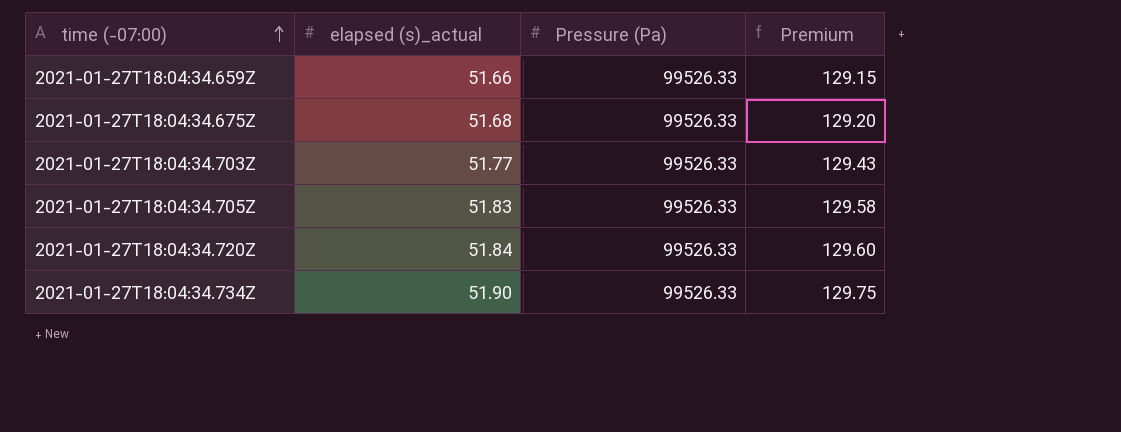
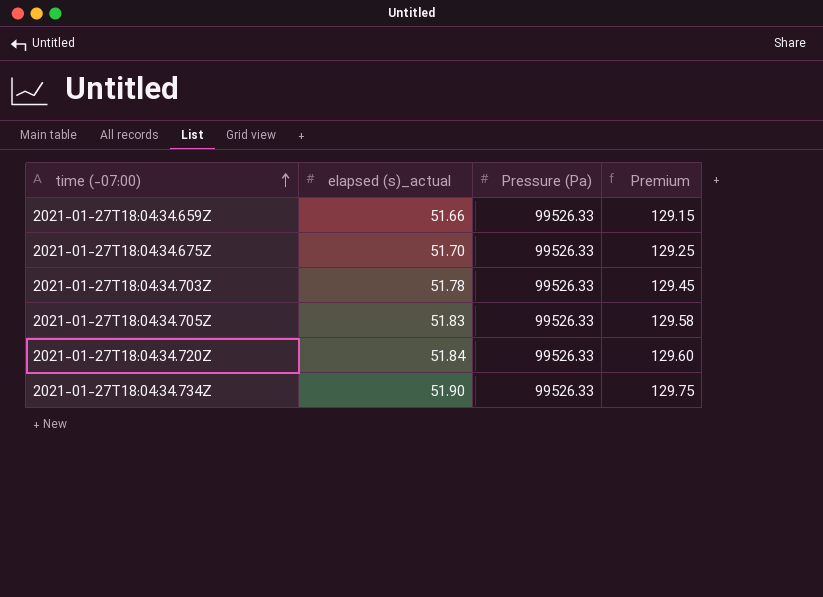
2021-01-27T18:04:34.675Z | elapsed (s)_actual: 51.68 -> 51.70
2021-01-27T18:04:34.675Z | Premium: 129.20 -> 129.25
2021-01-27T18:04:34.703Z | elapsed (s)_actual: 51.77 -> 51.78
2021-01-27T18:04:34.703Z | Premium: 129.43 -> 129.45

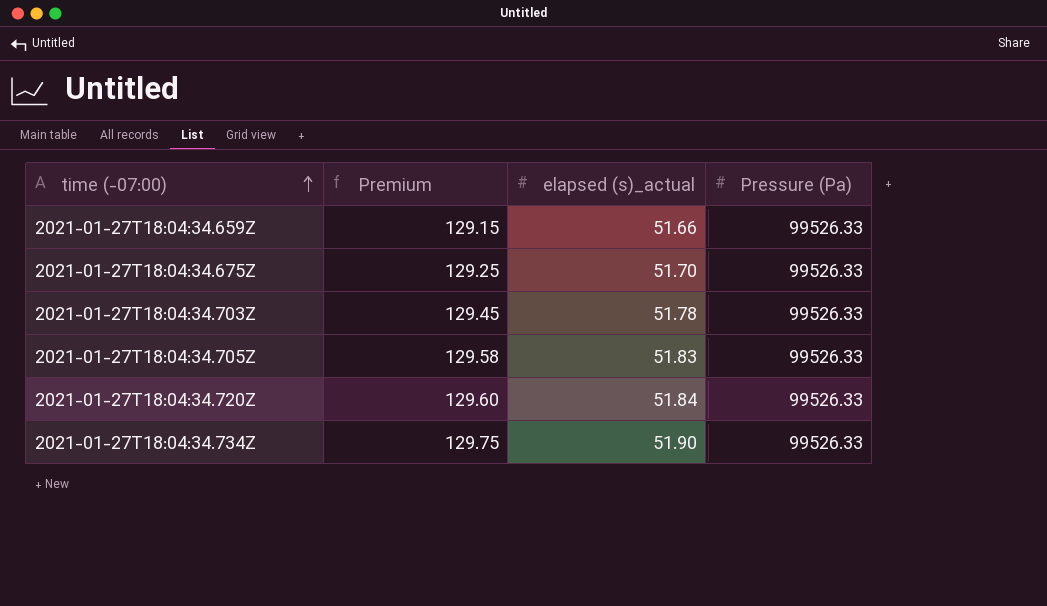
column Premium | position: 4 -> 2

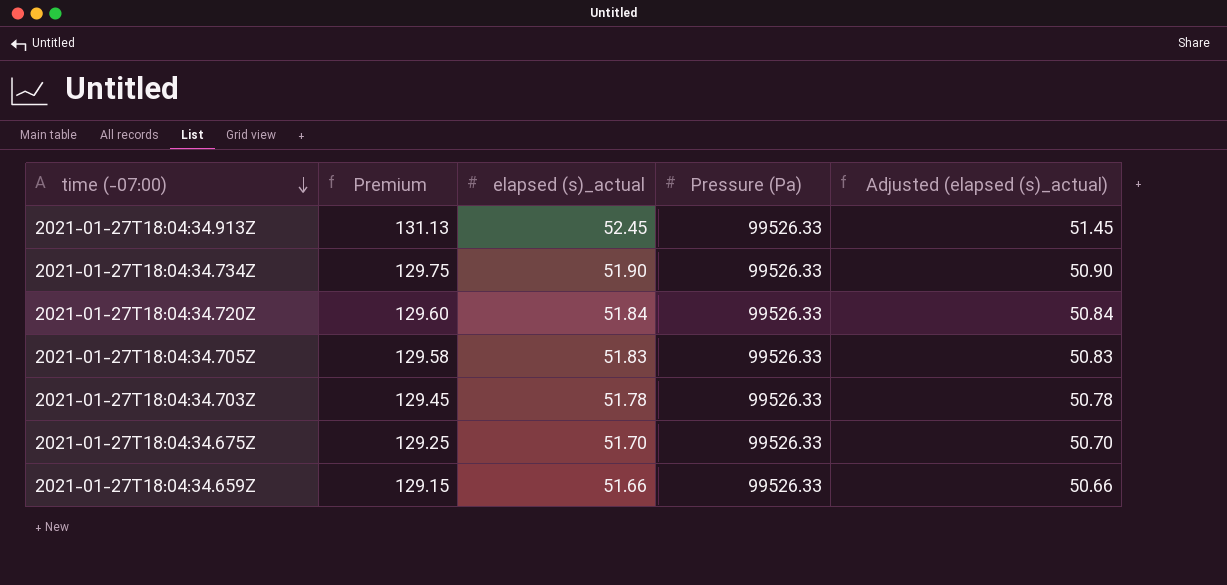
row order: time (-07:00) ascending -> time (-07:00) descending
column Adjusted (elapsed (s)_actual) | formula: none -> [elapsed (s)_actual] - 1
row 2021-01-27T18:04:34.913Z: none -> 131.13 | 52.45 | 99526.33 | 51.45

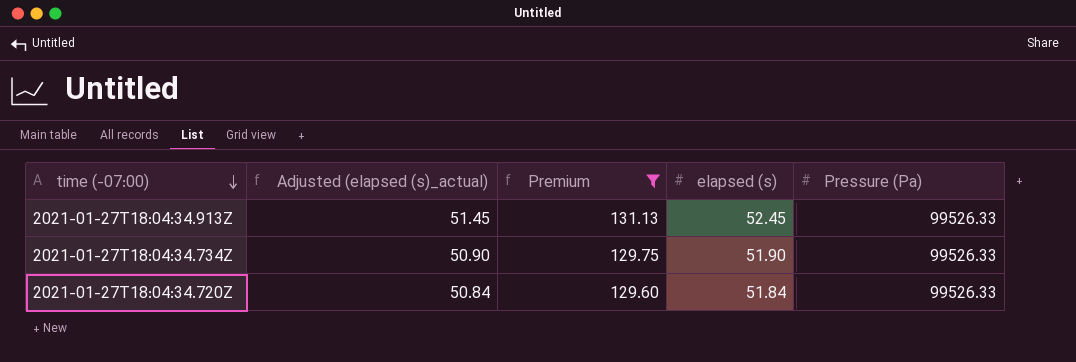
filter: none -> Premium >= 129.60
column Adjusted (elapsed (s)_actual) | position: 5 -> 2
column name: elapsed (s)_actual -> elapsed (s)

